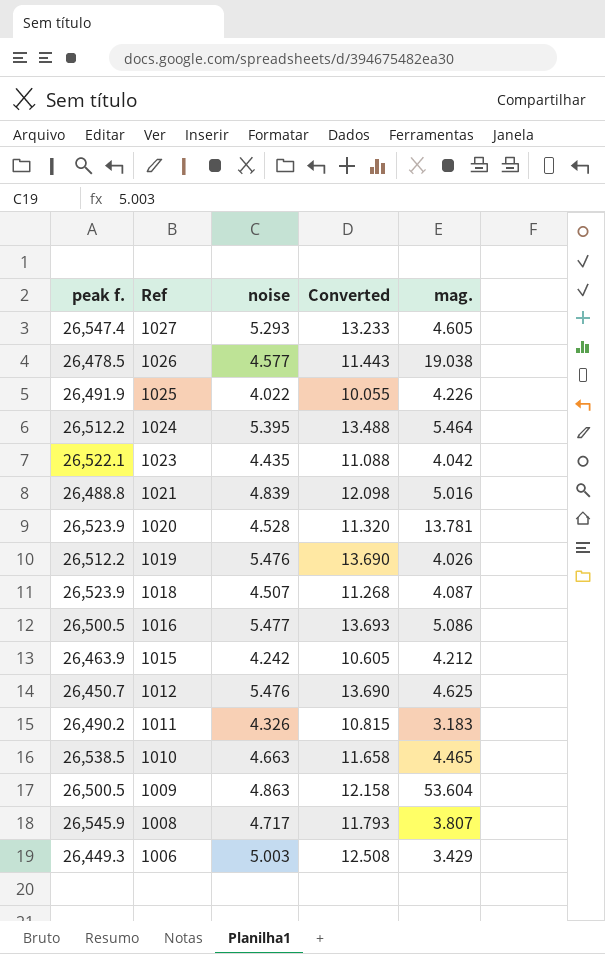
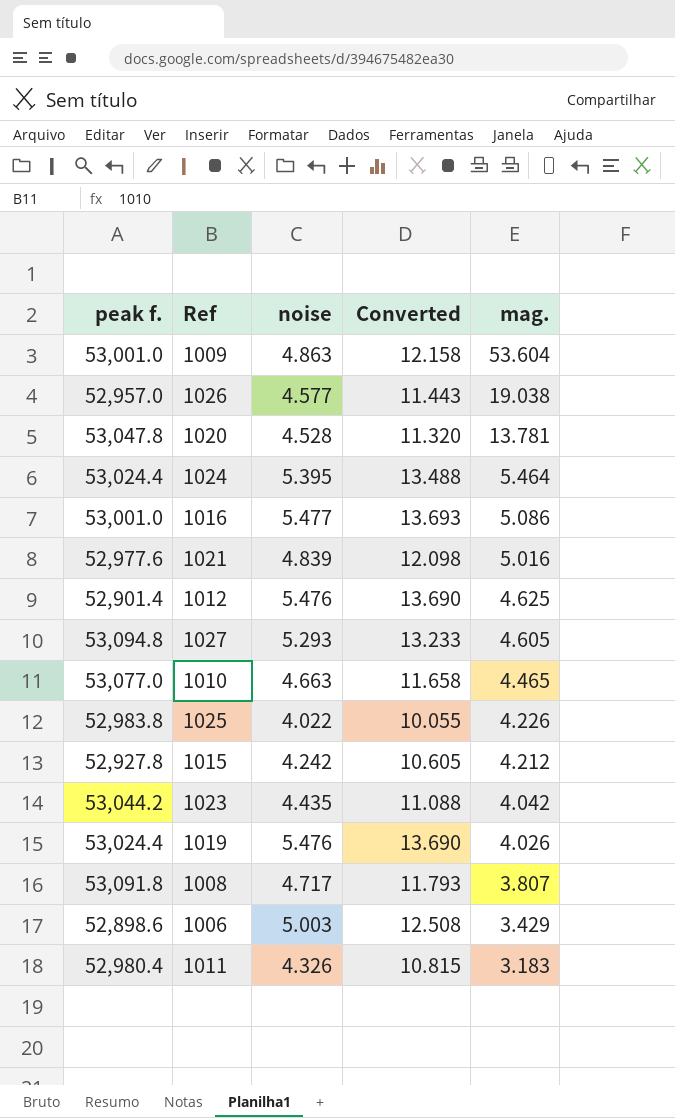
row order: Ref descending -> mag. descending
row 1018: 26,523.9 | 4.507 | 11.268 | 4.087 -> none
1009 | peak f.: 26,500.5 -> 53,001.0
1026 | peak f.: 26,478.5 -> 52,957.0
1020 | peak f.: 26,523.9 -> 53,047.8
1024 | peak f.: 26,512.2 -> 53,024.4
1016 | peak f.: 26,500.5 -> 53,001.0
1021 | peak f.: 26,488.8 -> 52,977.6
1012 | peak f.: 26,450.7 -> 52,901.4
1027 | peak f.: 26,547.4 -> 53,094.8
1010 | peak f.: 26,538.5 -> 53,077.0
1025 | peak f.: 26,491.9 -> 52,983.8
1015 | peak f.: 26,463.9 -> 52,927.8
1023 | peak f.: 26,522.1 -> 53,044.2
1019 | peak f.: 26,512.2 -> 53,024.4
1008 | peak f.: 26,545.9 -> 53,091.8
1006 | peak f.: 26,449.3 -> 52,898.6
1011 | peak f.: 26,490.2 -> 52,980.4

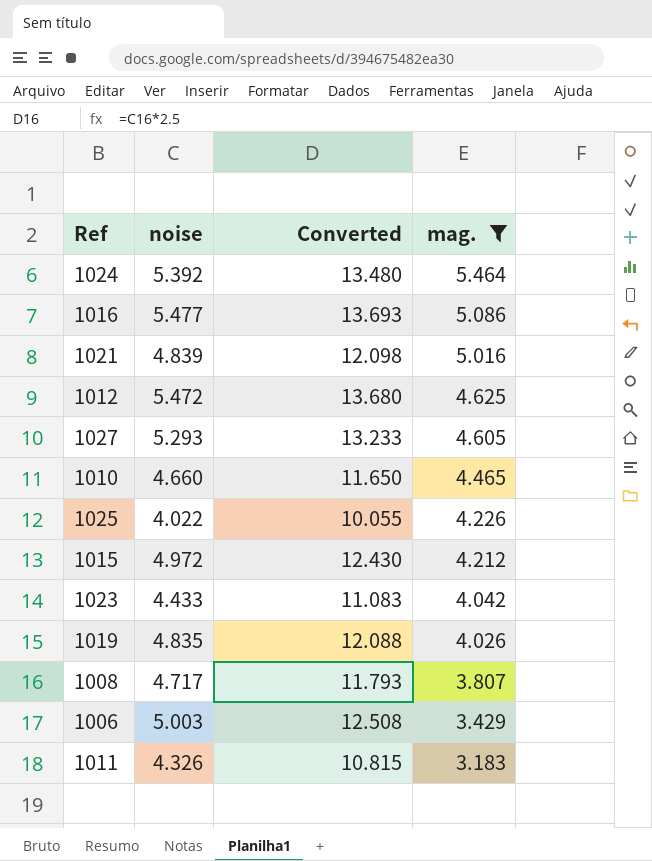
filter: none -> mag. <= 5.464
column peak f. | position: 1 -> none
1024 | noise: 5.395 -> 5.392
1024 | Converted: 13.488 -> 13.480
1012 | noise: 5.476 -> 5.472
1012 | Converted: 13.690 -> 13.680
1010 | noise: 4.663 -> 4.660
1010 | Converted: 11.658 -> 11.650
1015 | noise: 4.242 -> 4.972
1015 | Converted: 10.605 -> 12.430
1023 | noise: 4.435 -> 4.433
1023 | Converted: 11.088 -> 11.083
1019 | noise: 5.476 -> 4.835
1019 | Converted: 13.690 -> 12.088

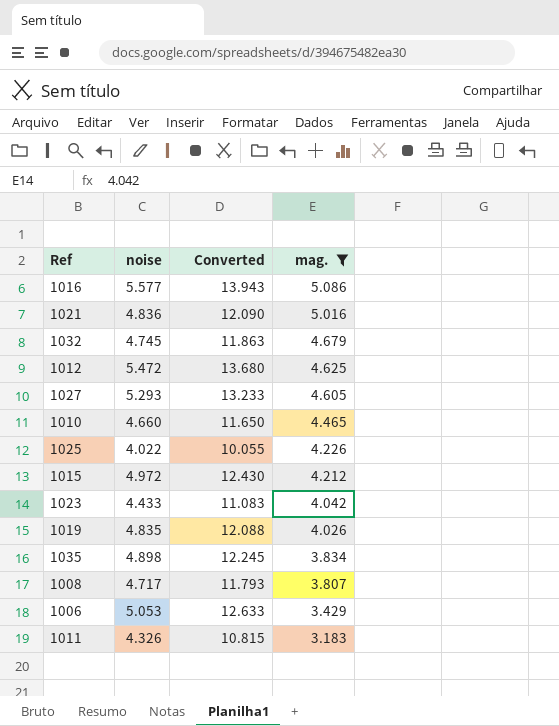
row 1024: 5.392 | 13.480 | 5.464 -> none
1016 | noise: 5.477 -> 5.577
1016 | Converted: 13.693 -> 13.943
1021 | noise: 4.839 -> 4.836
1021 | Converted: 12.098 -> 12.090
row 1032: none -> 4.745 | 11.863 | 4.679
row 1035: none -> 4.898 | 12.245 | 3.834
1006 | noise: 5.003 -> 5.053
1006 | Converted: 12.508 -> 12.633

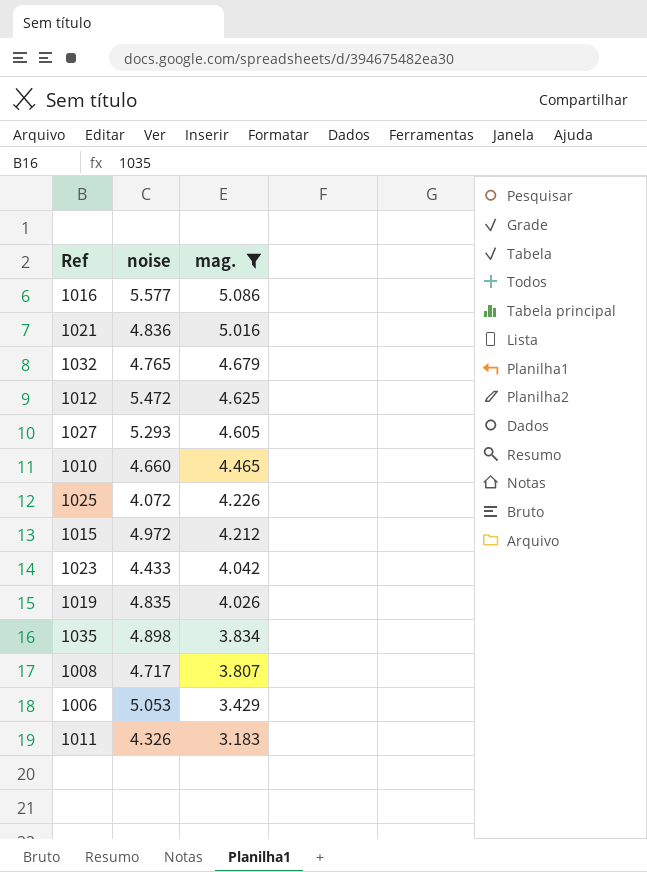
column Converted | formula: [noise] * 2.5 -> none
1032 | noise: 4.745 -> 4.765
1025 | noise: 4.022 -> 4.072

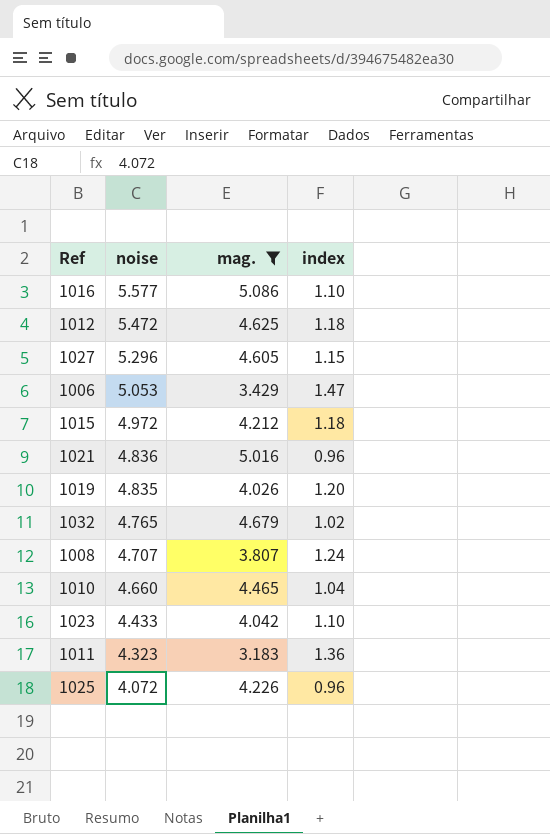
row order: mag. descending -> noise descending
column index | formula: none -> [noise] / [mag.]
row 1035: 4.898 | 3.834 -> none
1027 | noise: 5.293 -> 5.296
1008 | noise: 4.717 -> 4.707
1011 | noise: 4.326 -> 4.323

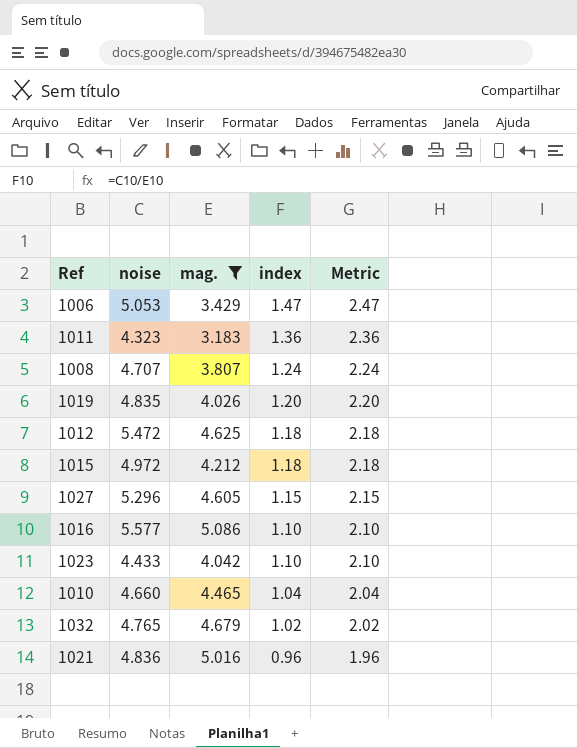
row order: noise descending -> index descending
column Metric | formula: none -> [index] + 1
row 1025: 4.072 | 4.226 | 0.96 -> none

